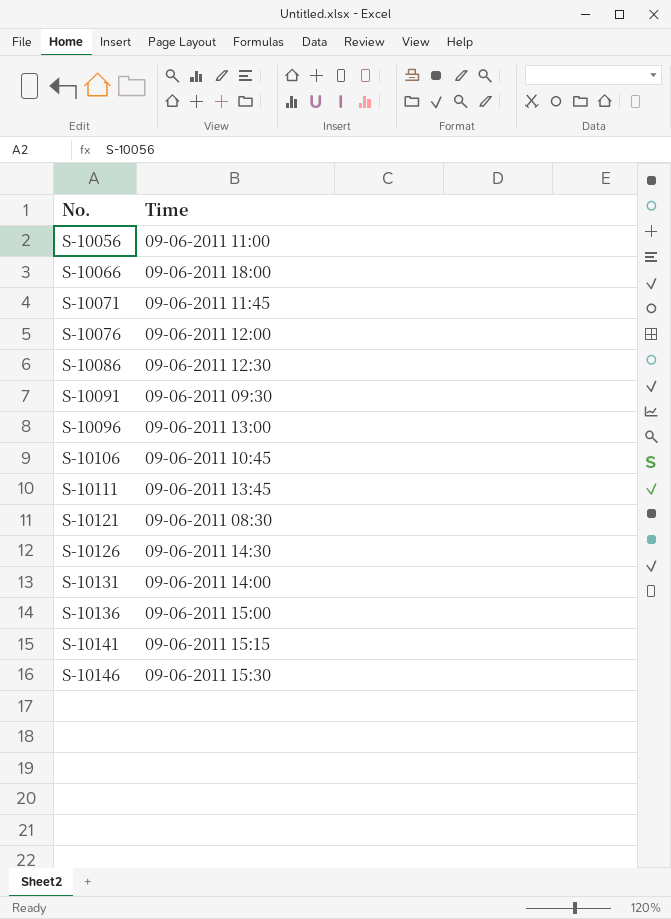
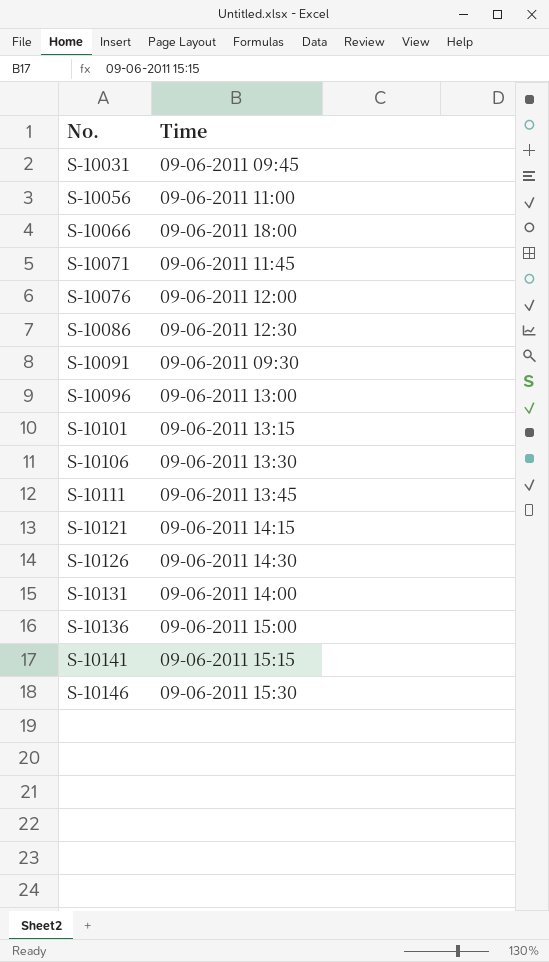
row S-10031: none -> 09-06-2011 09:45
row S-10101: none -> 09-06-2011 13:15
S-10106 | Time: 09-06-2011 10:45 -> 09-06-2011 13:30
S-10121 | Time: 09-06-2011 08:30 -> 09-06-2011 14:15

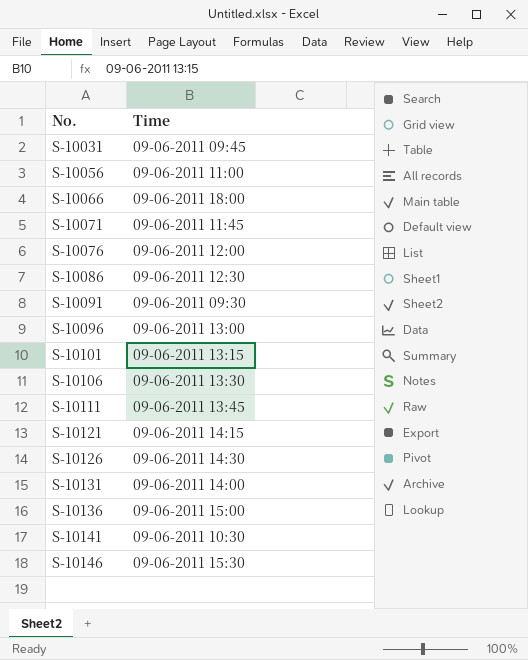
S-10141 | Time: 09-06-2011 15:15 -> 09-06-2011 10:30

